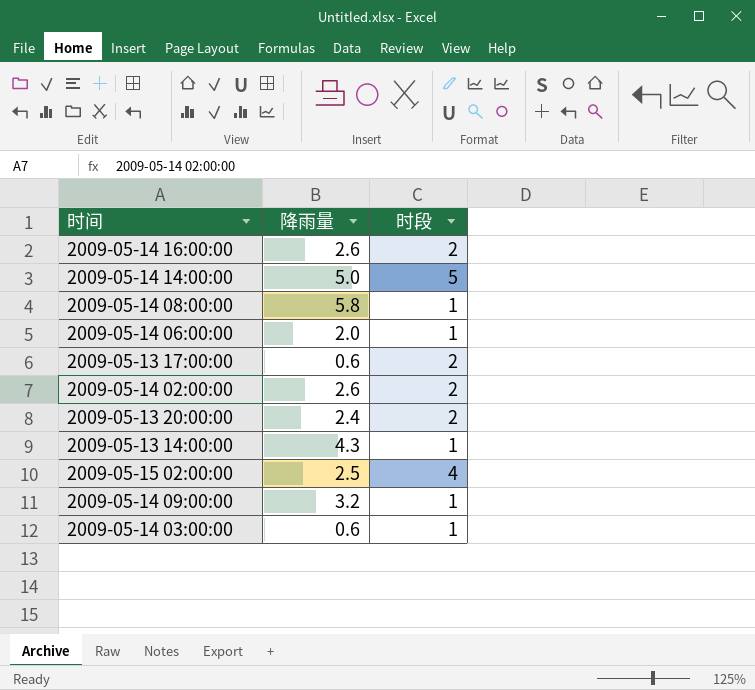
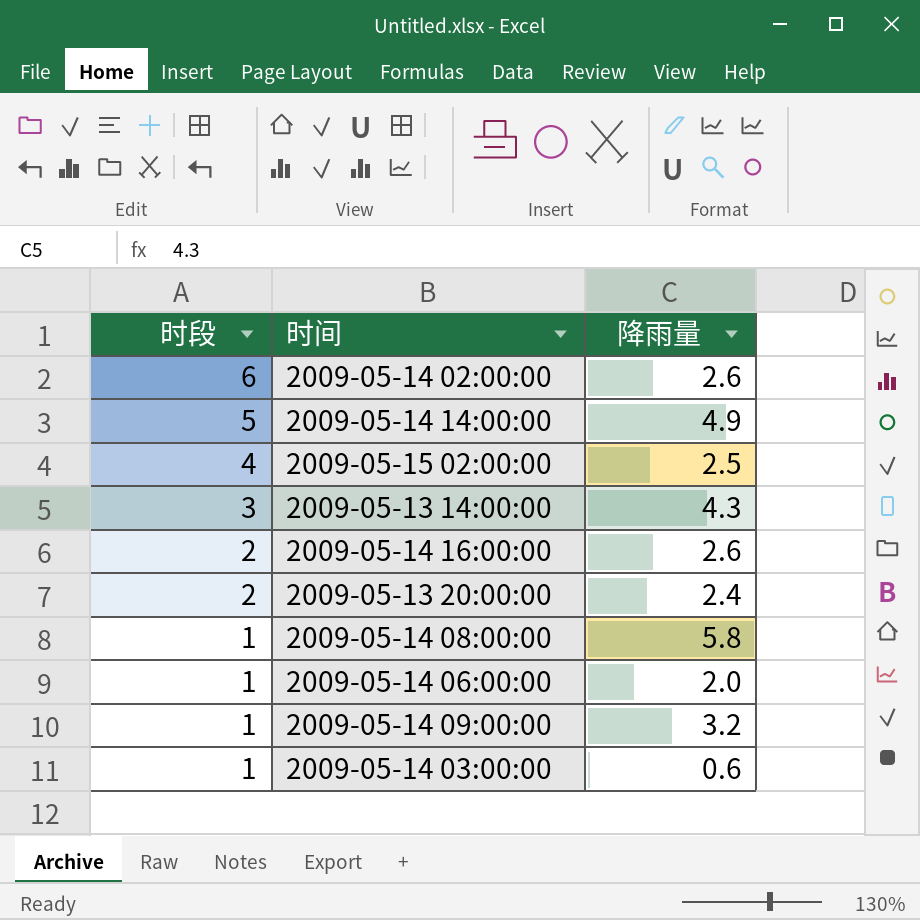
row order: none -> 时段 descending
column 时段 | position: 3 -> 1
row 2009-05-13 17:00:00: 0.6 | 2 -> none
2009-05-14 02:00:00 | 时段: 2 -> 6
2009-05-14 14:00:00 | 降雨量: 5.0 -> 4.9
2009-05-13 14:00:00 | 时段: 1 -> 3

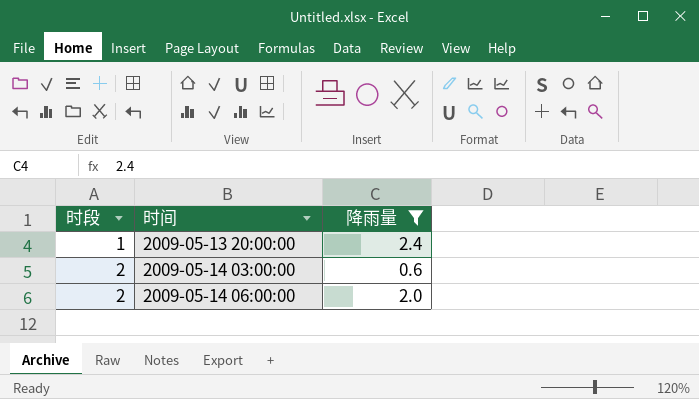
filter: none -> 降雨量 <= 2.4
row order: 时段 descending -> 时段 ascending
2009-05-13 20:00:00 | 时段: 2 -> 1
2009-05-14 03:00:00 | 时段: 1 -> 2
2009-05-14 06:00:00 | 时段: 1 -> 2

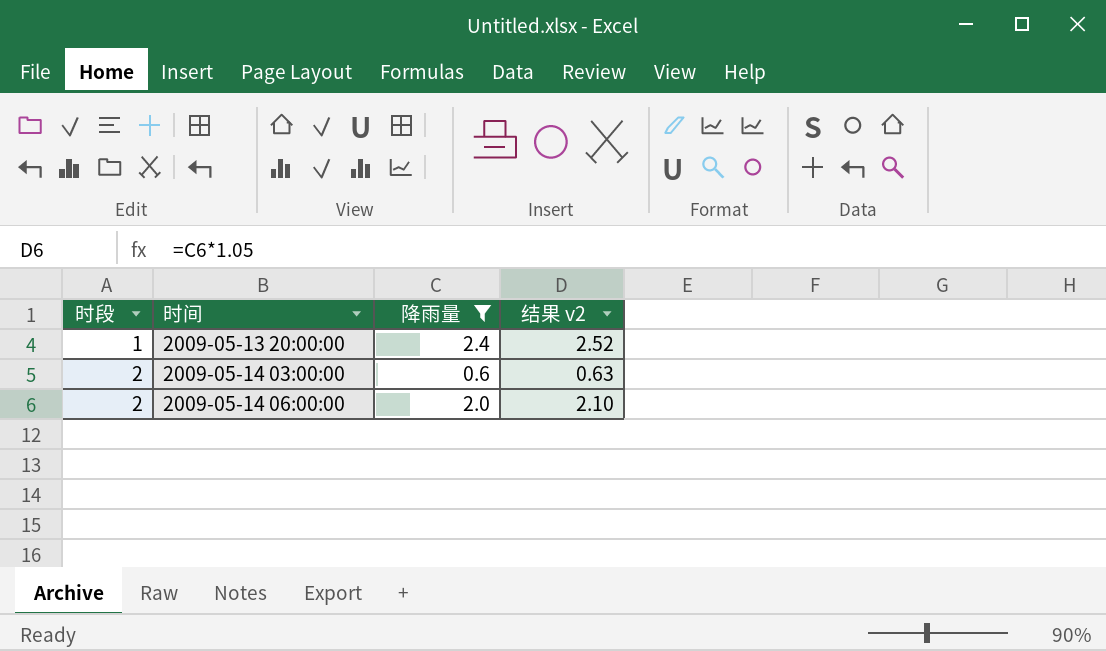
column 结果 v2 | formula: none -> [降雨量] * 1.05

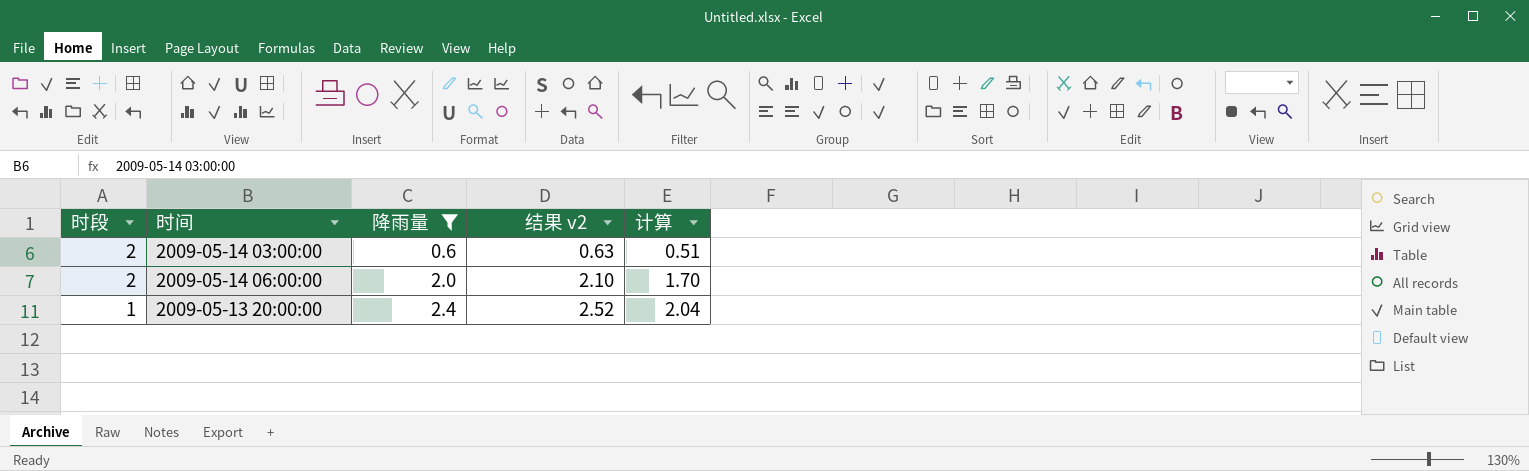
row order: 时段 ascending -> 时段 descending
column 计算 | formula: none -> [降雨量] * 0.85

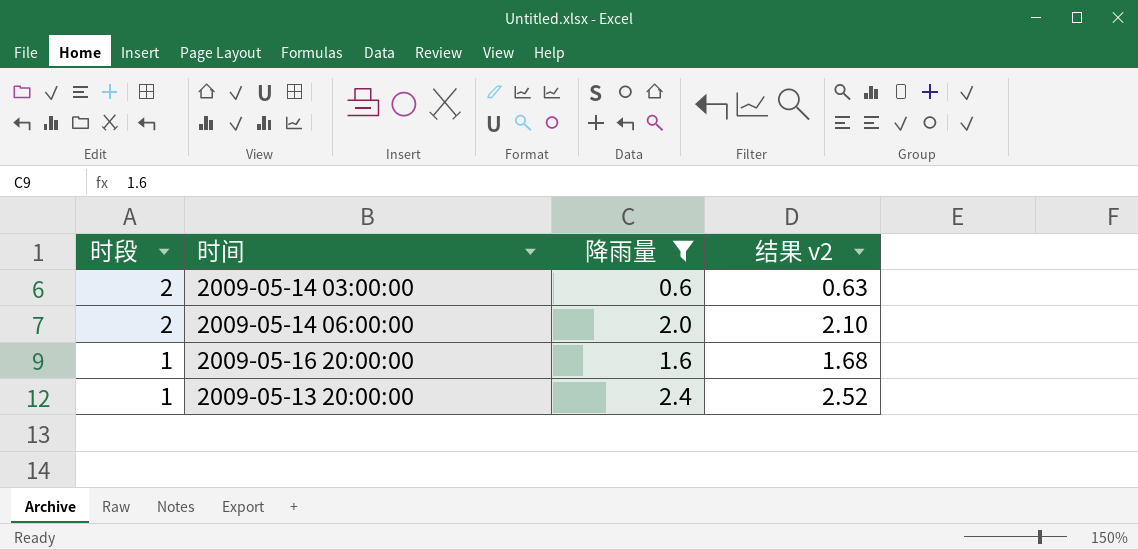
column 计算 | formula: [降雨量] * 0.85 -> none
row 2009-05-16 20:00:00: none -> 1 | 1.6 | 1.68

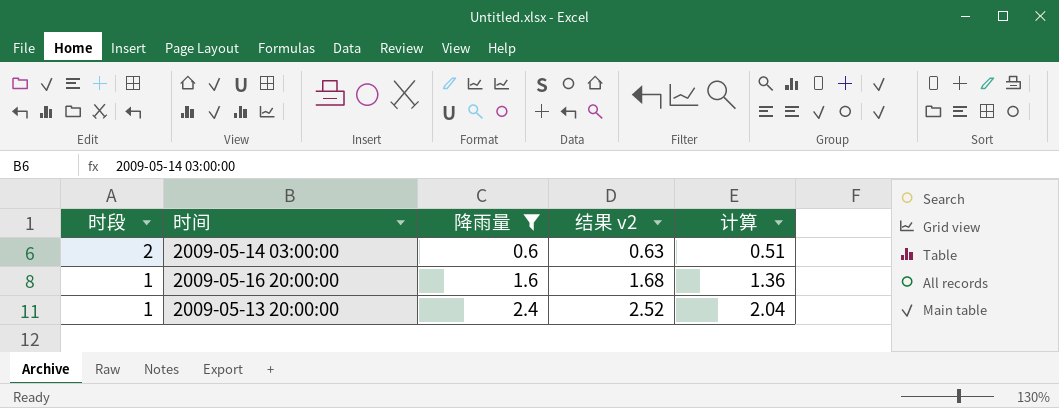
column 计算 | formula: none -> [降雨量] * 0.85
row 2009-05-14 06:00:00: 2 | 2.0 | 2.10 -> none

